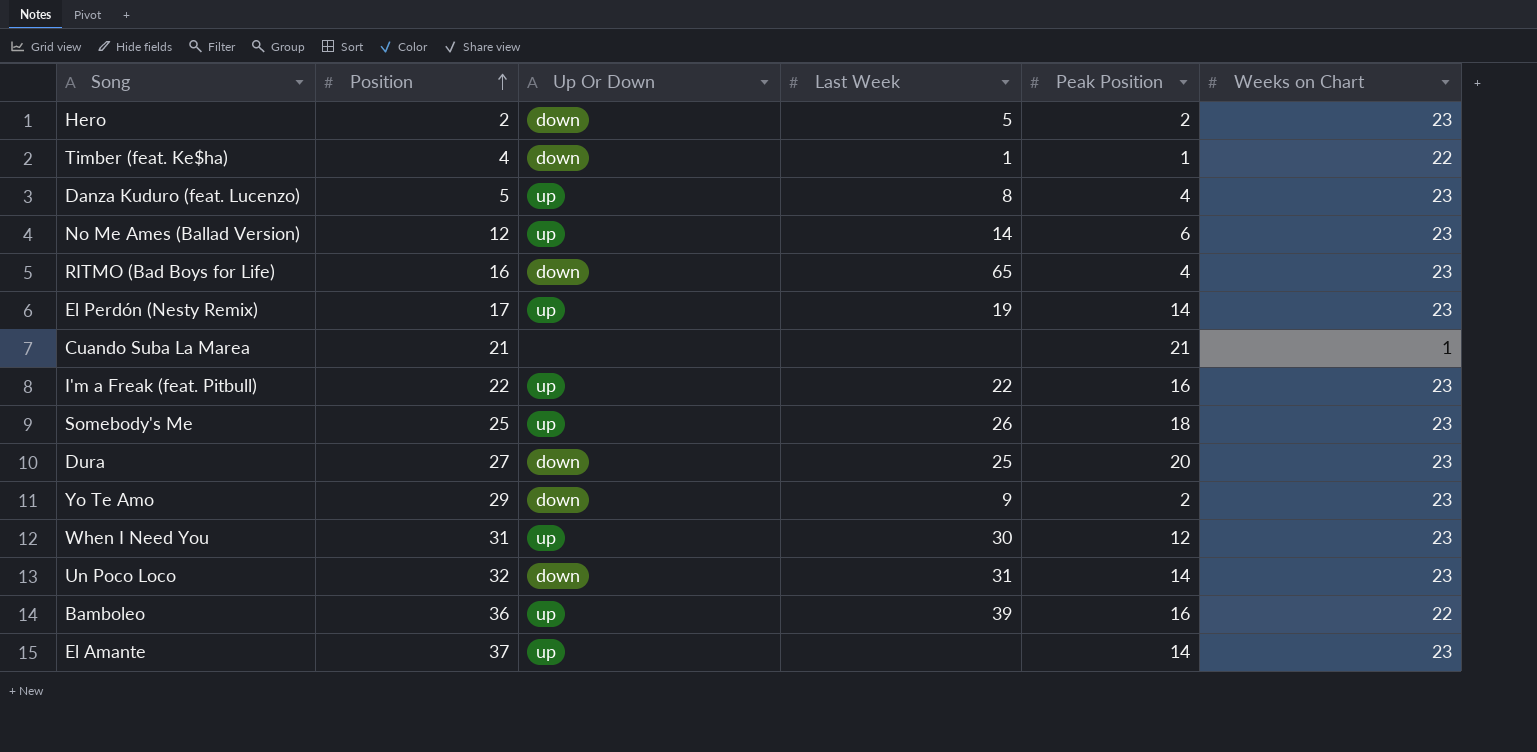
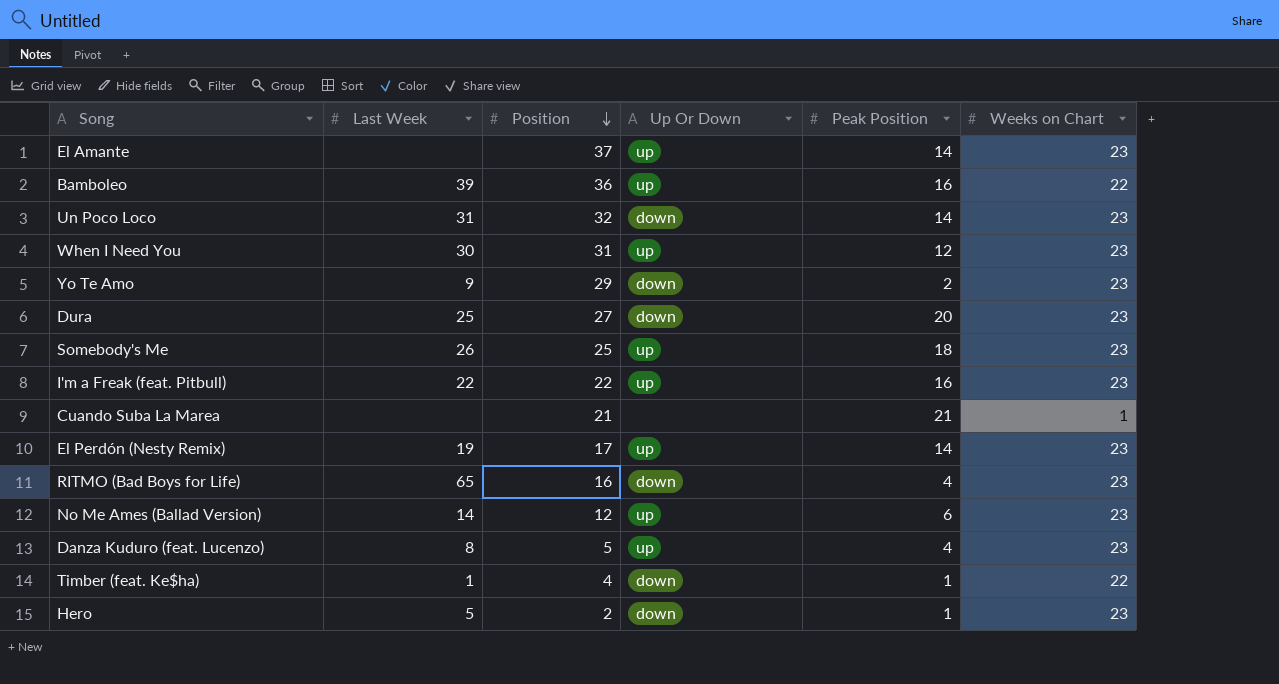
row order: Position ascending -> Position descending
column Last Week | position: 4 -> 2
Hero | Peak Position: 2 -> 1

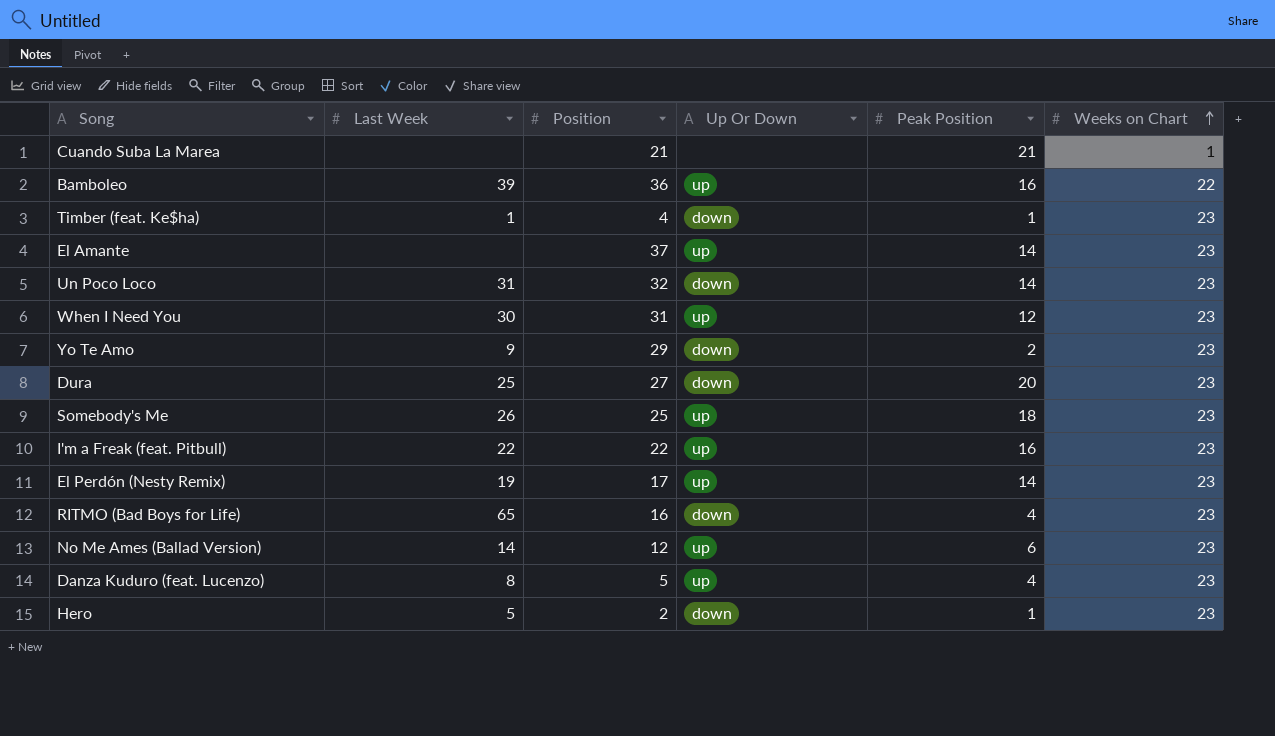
row order: Position descending -> Weeks on Chart ascending
Timber (feat. Ke$ha) | Weeks on Chart: 22 -> 23

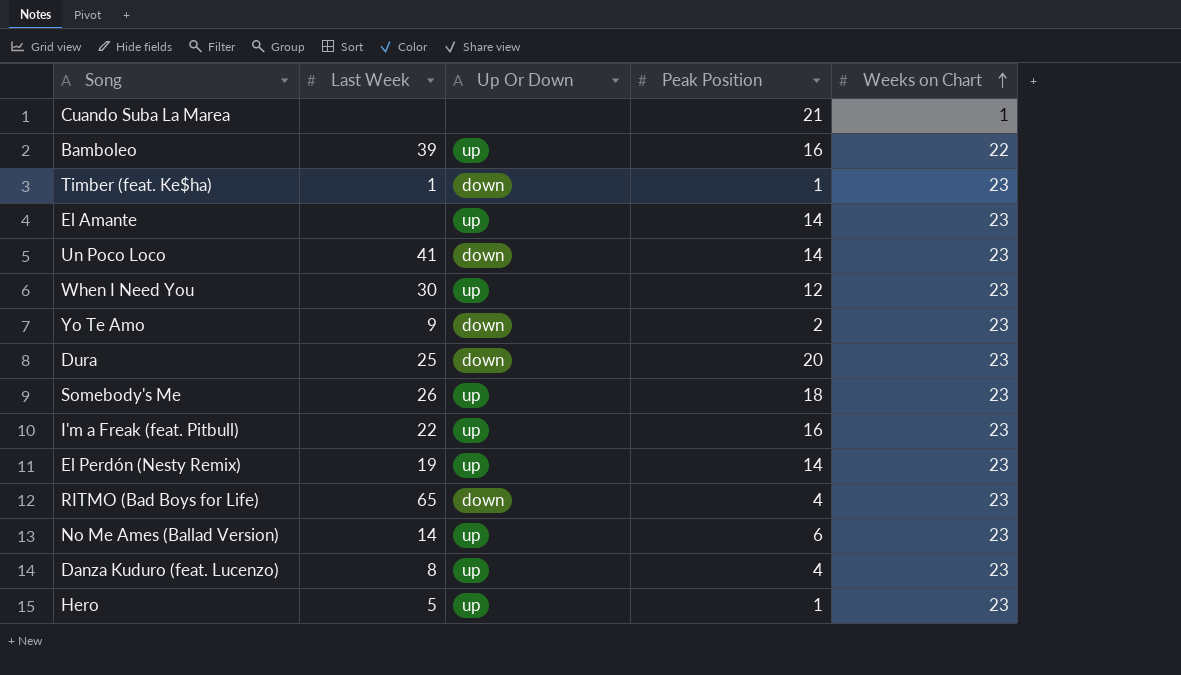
column Position | position: 3 -> none
Un Poco Loco | Last Week: 31 -> 41
Hero | Up Or Down: down -> up

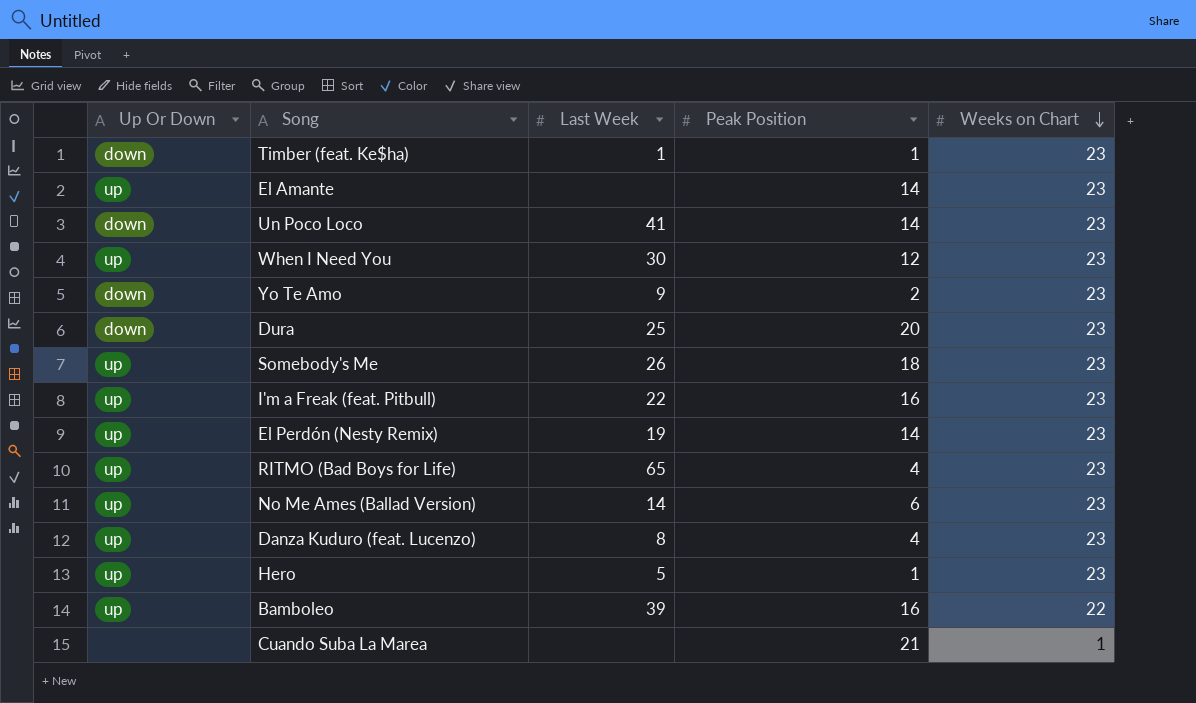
row order: Weeks on Chart ascending -> Weeks on Chart descending
column Up Or Down | position: 3 -> 1
RITMO (Bad Boys for Life) | Up Or Down: down -> up

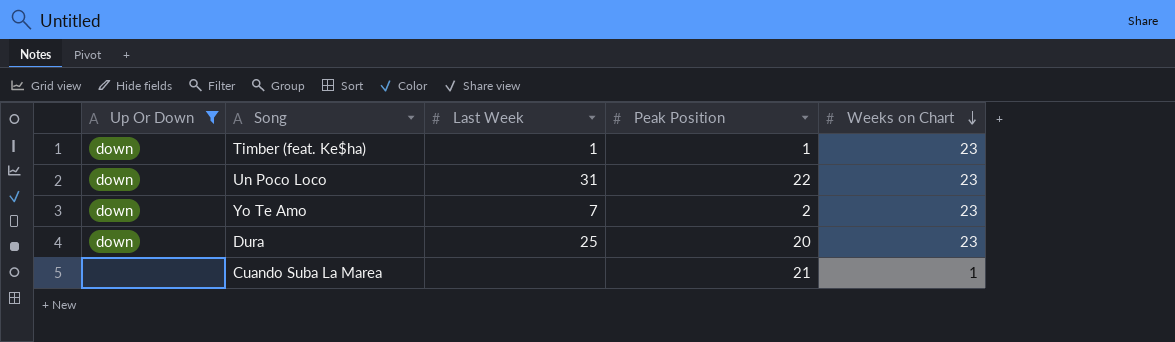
filter: none -> Up Or Down != up
Un Poco Loco | Last Week: 41 -> 31
Un Poco Loco | Peak Position: 14 -> 22
Yo Te Amo | Last Week: 9 -> 7

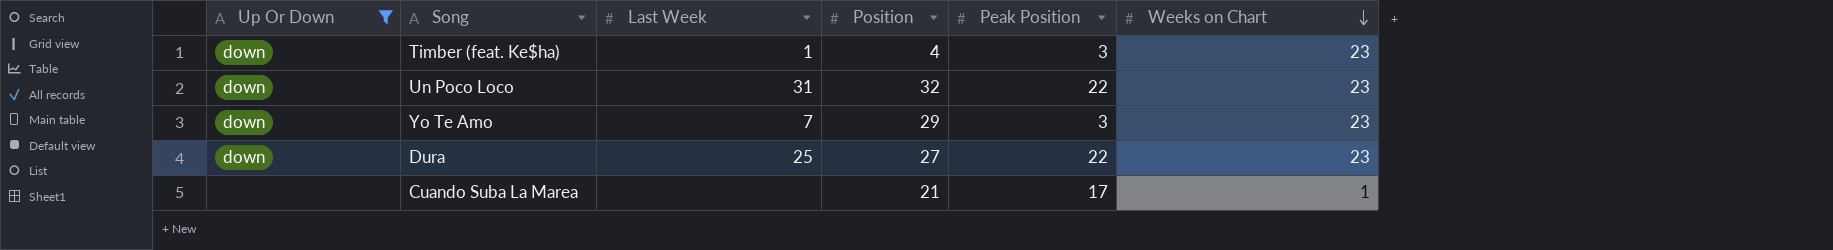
column Position | position: none -> 4
Timber (feat. Ke$ha) | Peak Position: 1 -> 3
Yo Te Amo | Peak Position: 2 -> 3
Dura | Peak Position: 20 -> 22
Cuando Suba La Marea | Peak Position: 21 -> 17

